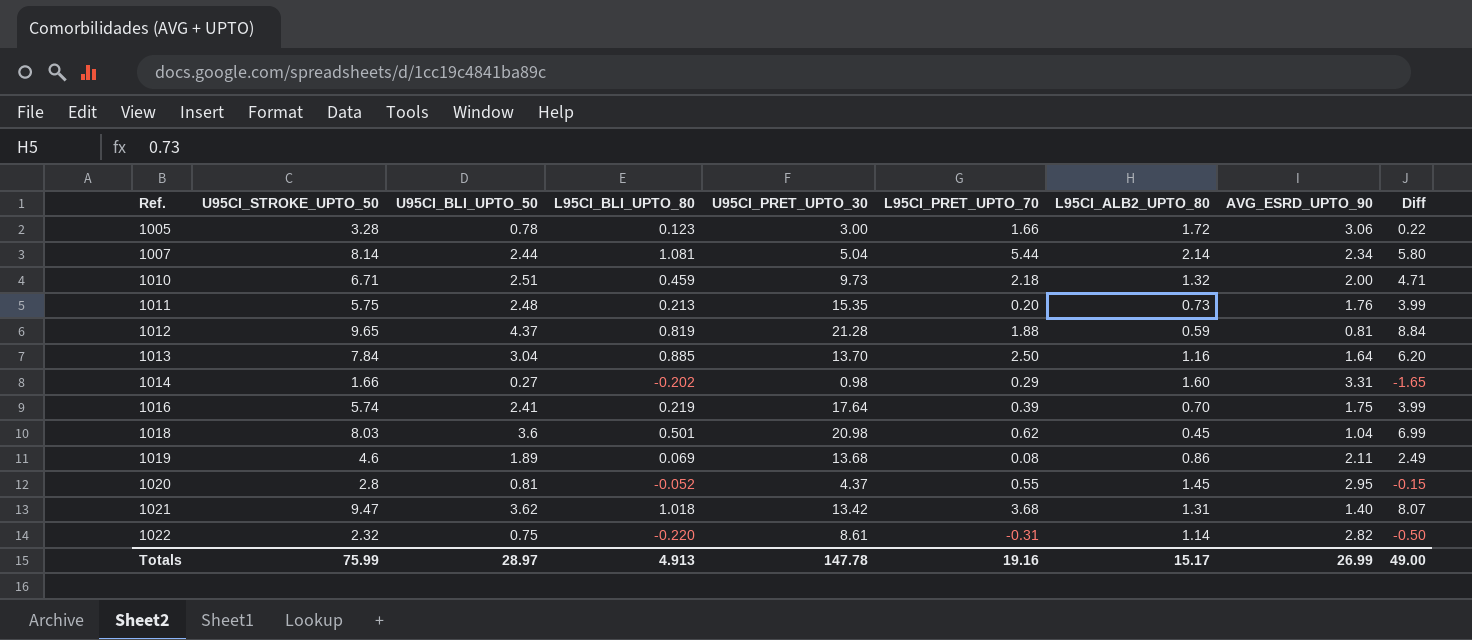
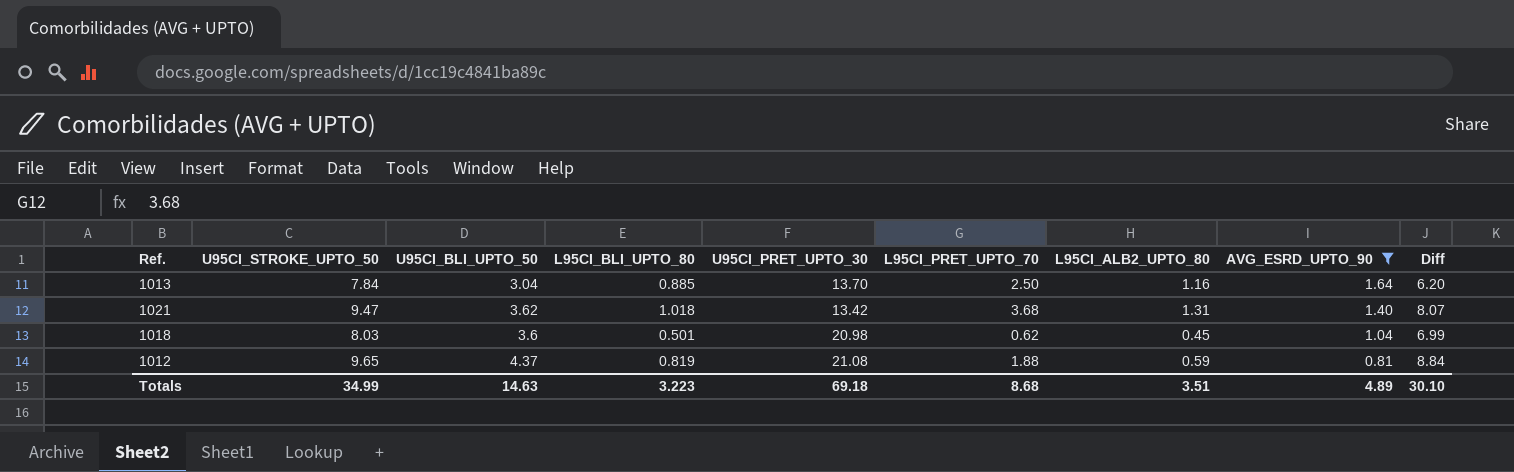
filter: none -> AVG_ESRD_UPTO_90 <= 1.64
row order: Ref. ascending -> AVG_ESRD_UPTO_90 descending
1012 | U95CI_PRET_UPTO_30: 21.28 -> 21.08
Totals | U95CI_STROKE_UPTO_50: 75.99 -> 34.99
Totals | U95CI_BLI_UPTO_50: 28.97 -> 14.63
Totals | L95CI_BLI_UPTO_80: 4.913 -> 3.223
Totals | U95CI_PRET_UPTO_30: 147.78 -> 69.18
Totals | L95CI_PRET_UPTO_70: 19.16 -> 8.68
Totals | L95CI_ALB2_UPTO_80: 15.17 -> 3.51
Totals | AVG_ESRD_UPTO_90: 26.99 -> 4.89
Totals | Diff: 49.00 -> 30.10

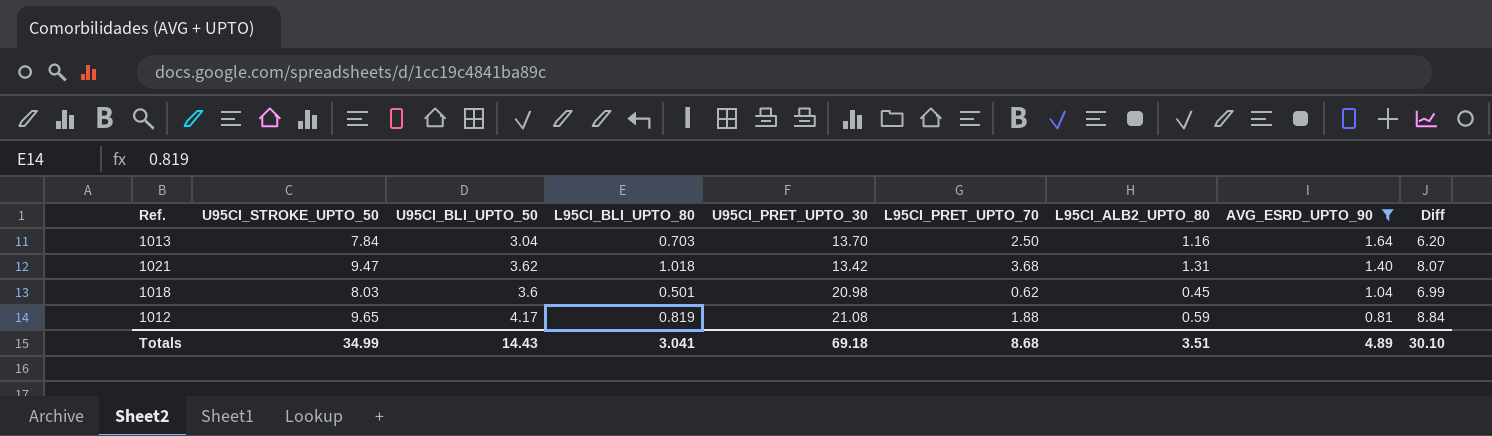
1013 | L95CI_BLI_UPTO_80: 0.885 -> 0.703
1012 | U95CI_BLI_UPTO_50: 4.37 -> 4.17
Totals | U95CI_BLI_UPTO_50: 14.63 -> 14.43
Totals | L95CI_BLI_UPTO_80: 3.223 -> 3.041

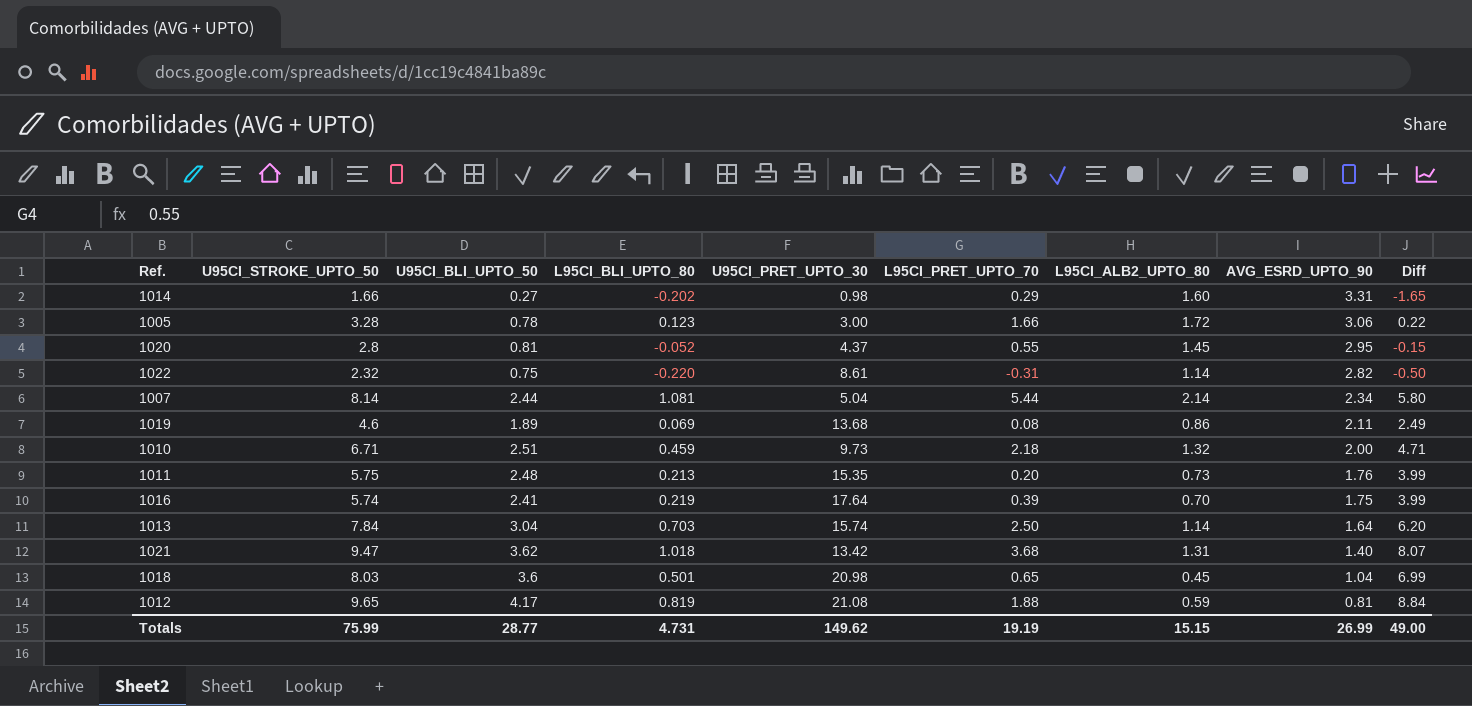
filter: AVG_ESRD_UPTO_90 <= 1.64 -> none
1013 | U95CI_PRET_UPTO_30: 13.70 -> 15.74
1013 | L95CI_ALB2_UPTO_80: 1.16 -> 1.14
1018 | L95CI_PRET_UPTO_70: 0.62 -> 0.65
Totals | U95CI_STROKE_UPTO_50: 34.99 -> 75.99
Totals | U95CI_BLI_UPTO_50: 14.43 -> 28.77
Totals | L95CI_BLI_UPTO_80: 3.041 -> 4.731
Totals | U95CI_PRET_UPTO_30: 69.18 -> 149.62
Totals | L95CI_PRET_UPTO_70: 8.68 -> 19.19
Totals | L95CI_ALB2_UPTO_80: 3.51 -> 15.15
Totals | AVG_ESRD_UPTO_90: 4.89 -> 26.99
Totals | Diff: 30.10 -> 49.00

